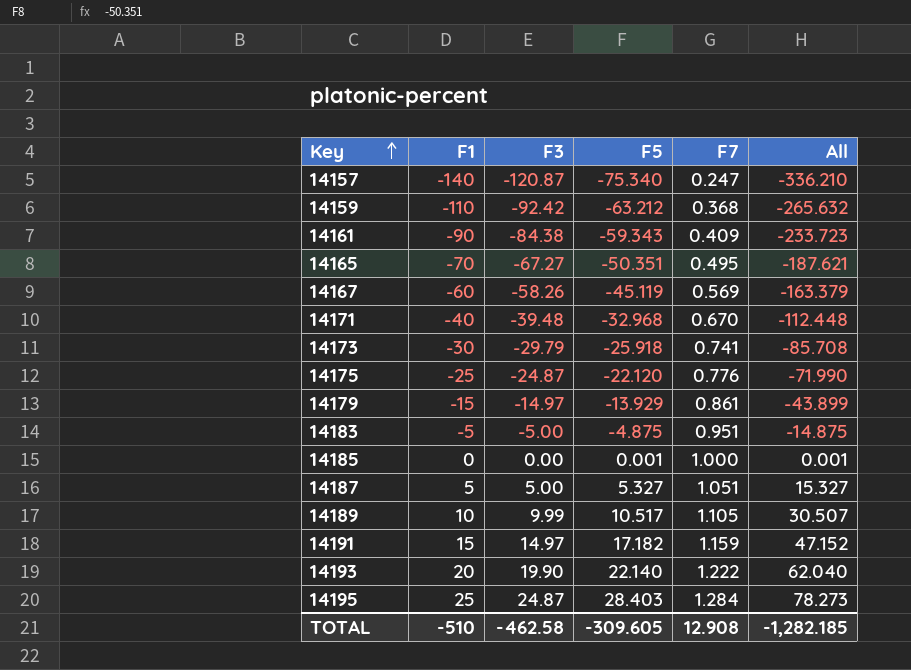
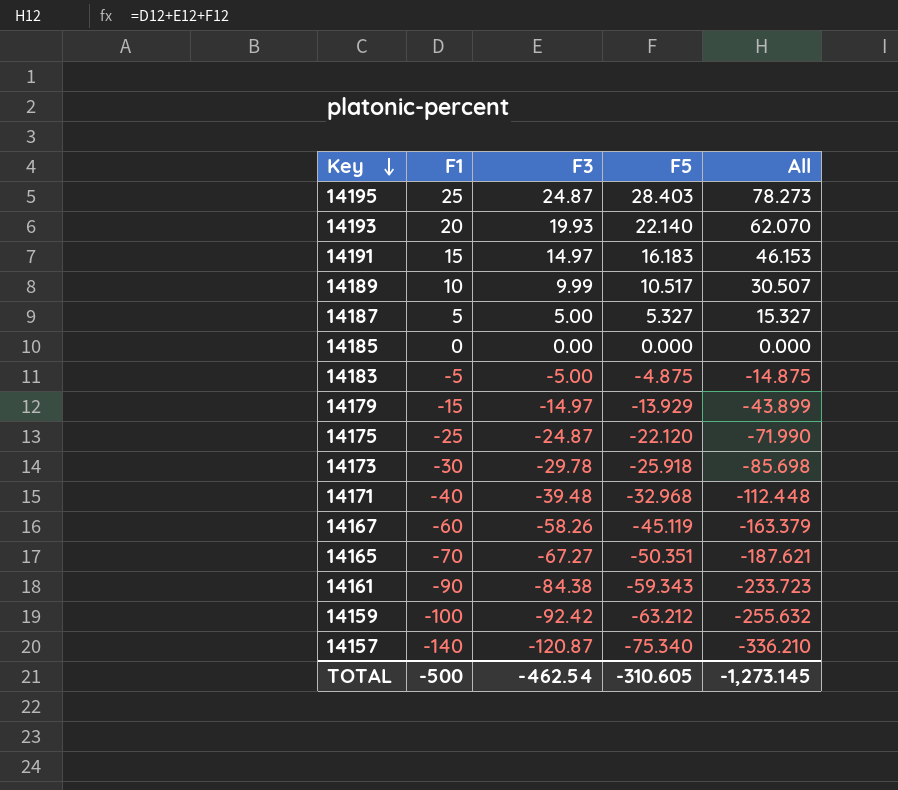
row order: Key ascending -> Key descending
column F7 | position: 5 -> none
14193 | F3: 19.90 -> 19.93
14193 | All: 62.040 -> 62.070
14191 | F5: 17.182 -> 16.183
14191 | All: 47.152 -> 46.153
14185 | F5: 0.001 -> 0.000
14185 | All: 0.001 -> 0.000
14173 | F3: -29.79 -> -29.78
14173 | All: -85.708 -> -85.698
14159 | F1: -110 -> -100
14159 | All: -265.632 -> -255.632
TOTAL | F1: -510 -> -500
TOTAL | F3: -462.58 -> -462.54
TOTAL | F5: -309.605 -> -310.605
TOTAL | All: -1,282.185 -> -1,273.145

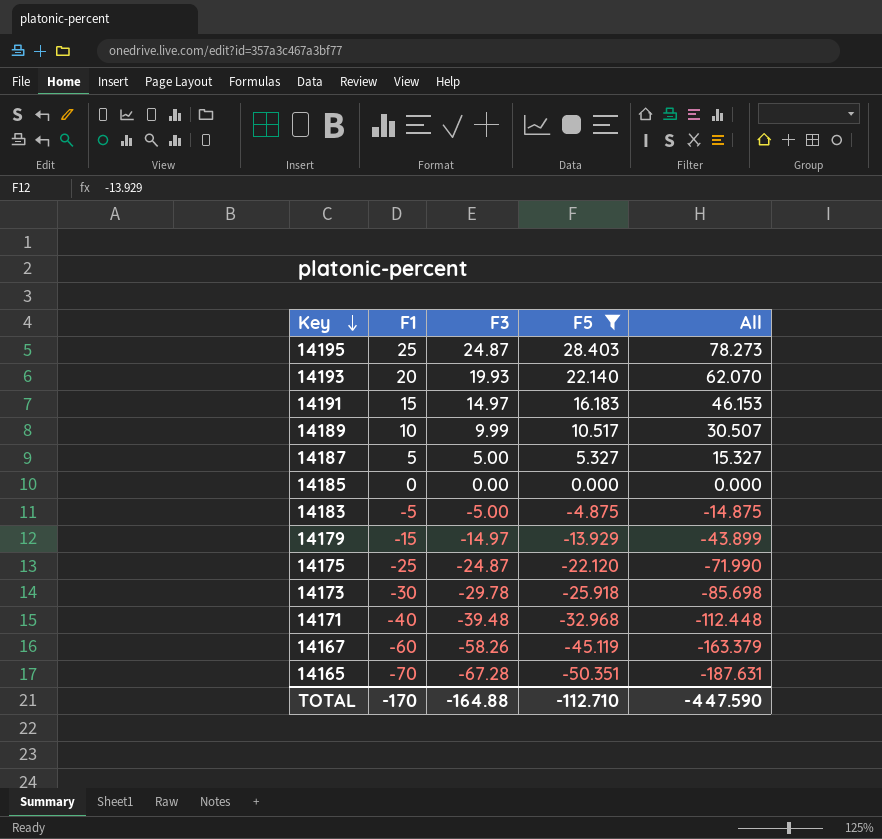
filter: none -> F5 >= -50.351
14165 | F3: -67.27 -> -67.28
14165 | All: -187.621 -> -187.631
TOTAL | F1: -500 -> -170
TOTAL | F3: -462.54 -> -164.88
TOTAL | F5: -310.605 -> -112.710
TOTAL | All: -1,273.145 -> -447.590

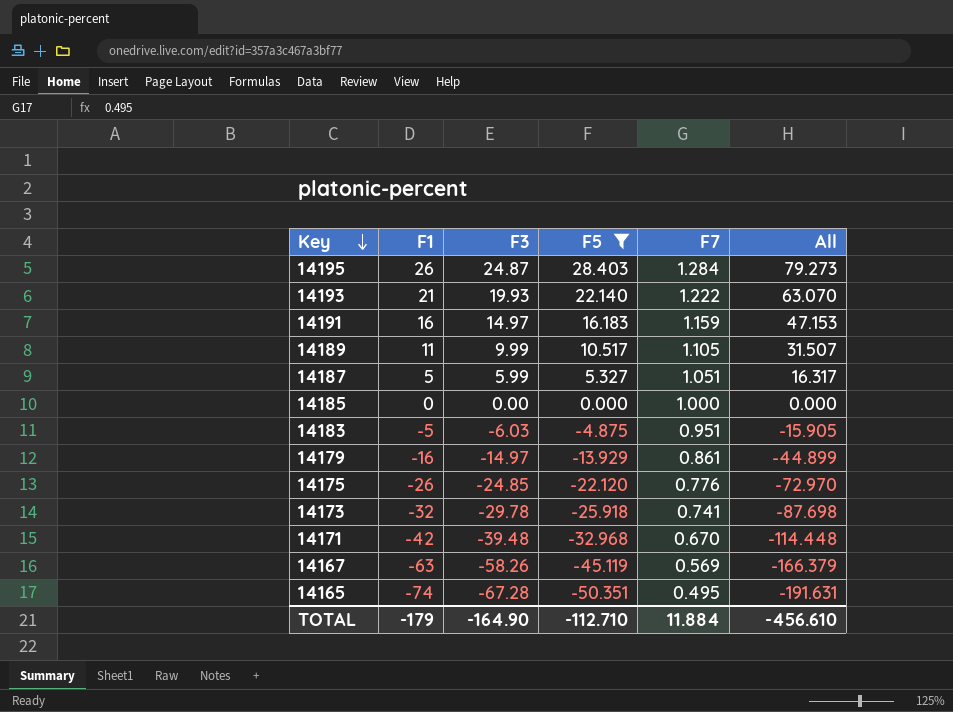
column F7 | position: none -> 5
14195 | F1: 25 -> 26
14195 | All: 78.273 -> 79.273
14193 | F1: 20 -> 21
14193 | All: 62.070 -> 63.070
14191 | F1: 15 -> 16
14191 | All: 46.153 -> 47.153
14189 | F1: 10 -> 11
14189 | All: 30.507 -> 31.507
14187 | F3: 5.00 -> 5.99
14187 | All: 15.327 -> 16.317
14183 | F3: -5.00 -> -6.03
14183 | All: -14.875 -> -15.905
14179 | F1: -15 -> -16
14179 | All: -43.899 -> -44.899
14175 | F1: -25 -> -26
14175 | F3: -24.87 -> -24.85
14175 | All: -71.990 -> -72.970
14173 | F1: -30 -> -32
14173 | All: -85.698 -> -87.698
14171 | F1: -40 -> -42
14171 | All: -112.448 -> -114.448
14167 | F1: -60 -> -63
14167 | All: -163.379 -> -166.379
14165 | F1: -70 -> -74
14165 | All: -187.631 -> -191.631
TOTAL | F1: -170 -> -179
TOTAL | F3: -164.88 -> -164.90
TOTAL | All: -447.590 -> -456.610

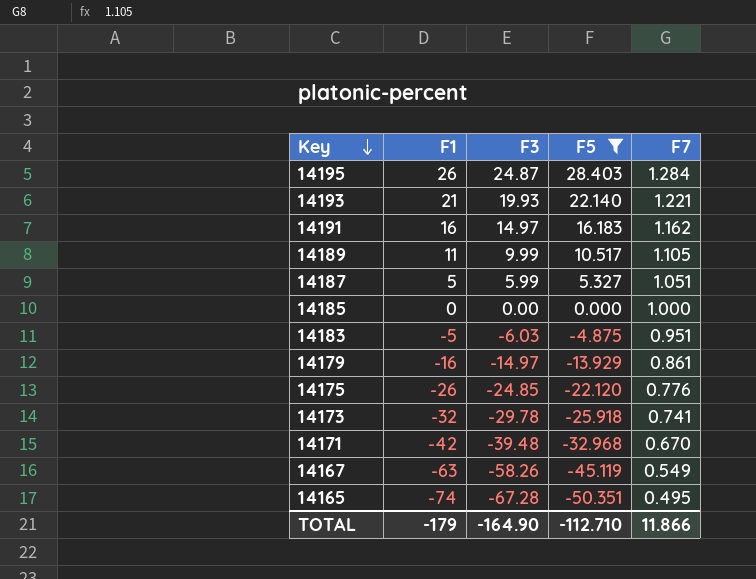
column All | formula: [F1] + [F3] + [F5] -> none
14193 | F7: 1.222 -> 1.221
14191 | F7: 1.159 -> 1.162
14167 | F7: 0.569 -> 0.549
TOTAL | F7: 11.884 -> 11.866

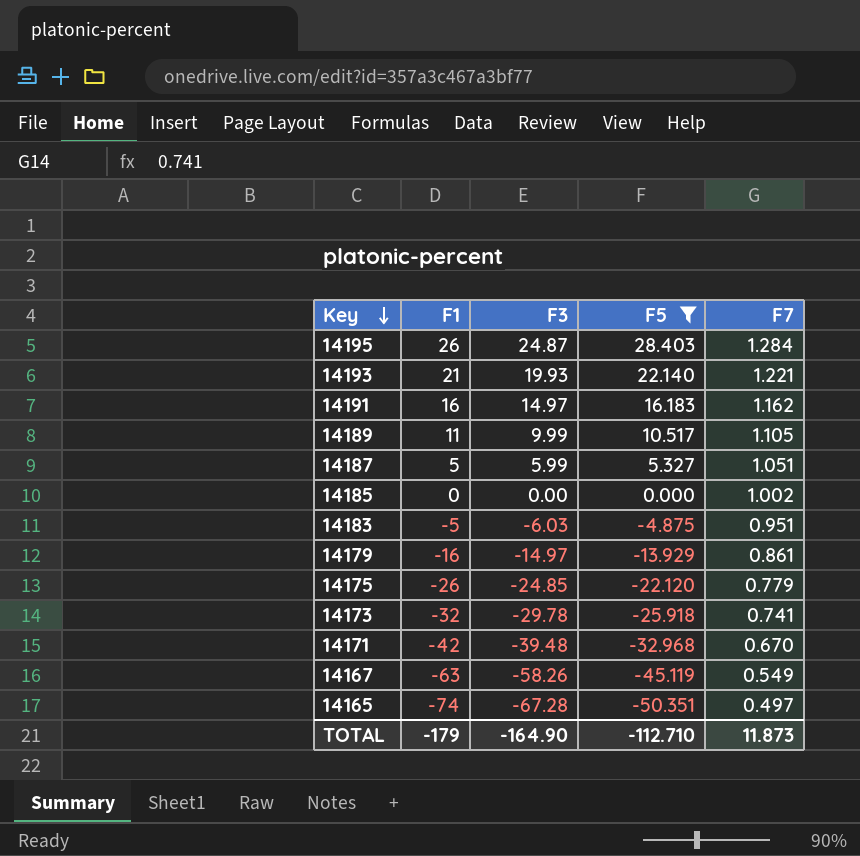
14185 | F7: 1.000 -> 1.002
14175 | F7: 0.776 -> 0.779
14165 | F7: 0.495 -> 0.497
TOTAL | F7: 11.866 -> 11.873

